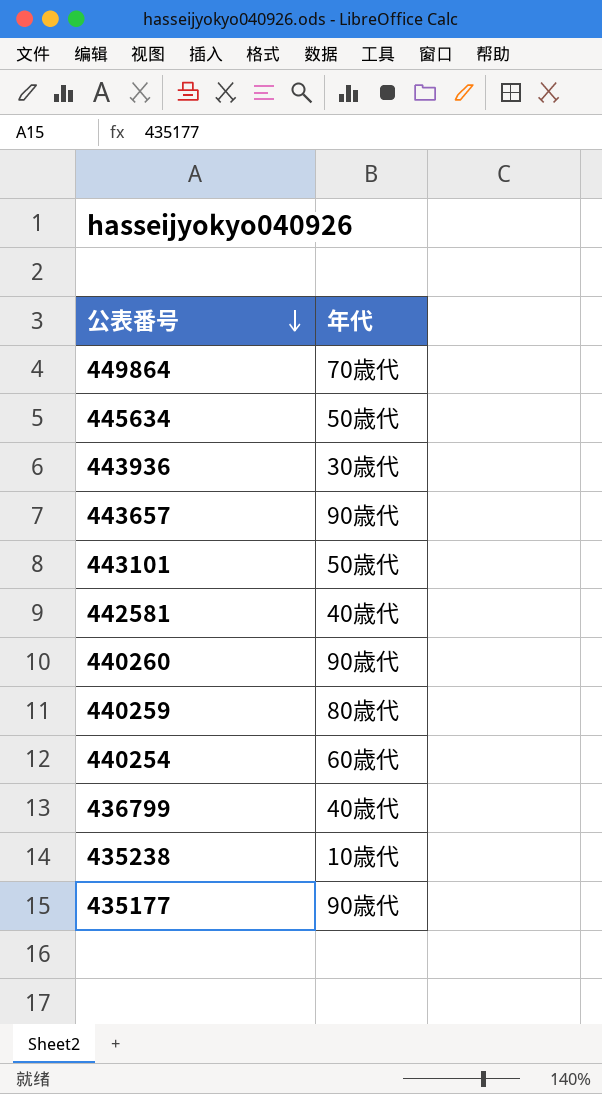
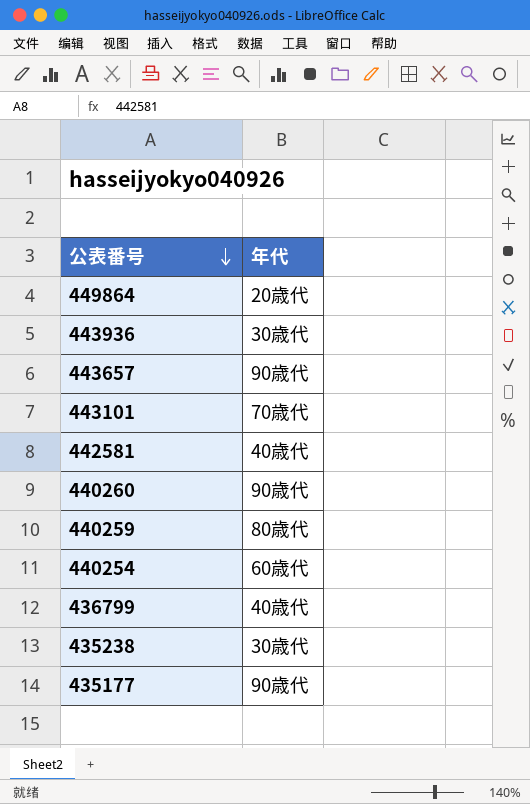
row 445634: 50歳代 -> none
449864 | 年代: 70歳代 -> 20歳代
443101 | 年代: 50歳代 -> 70歳代
435238 | 年代: 10歳代 -> 30歳代

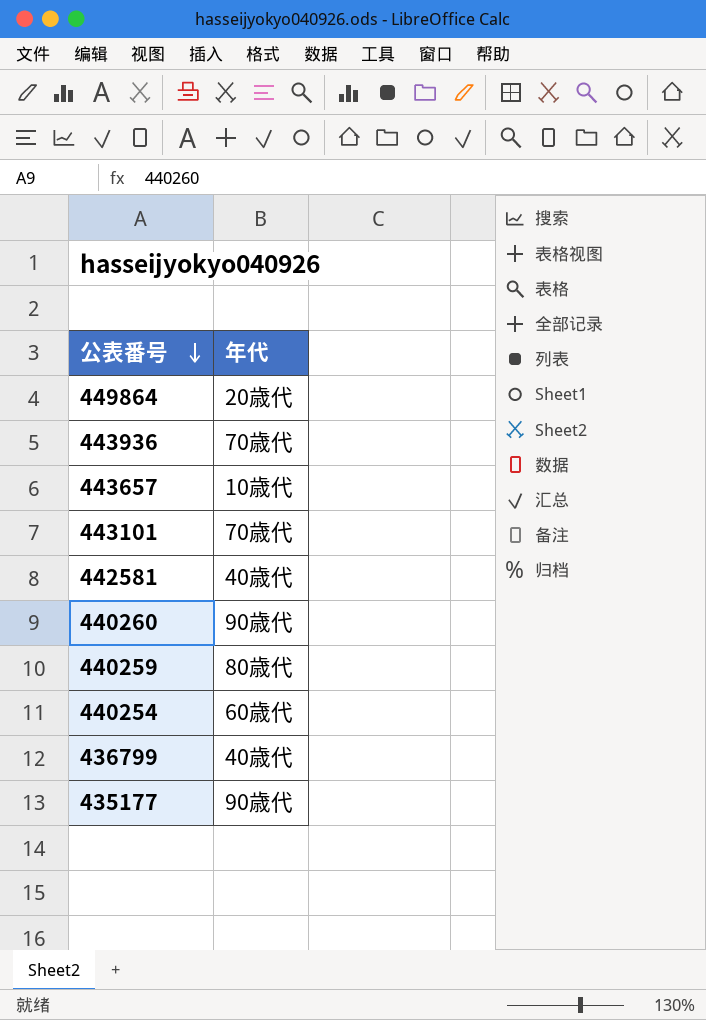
row 435238: 30歳代 -> none
443936 | 年代: 30歳代 -> 70歳代
443657 | 年代: 90歳代 -> 10歳代

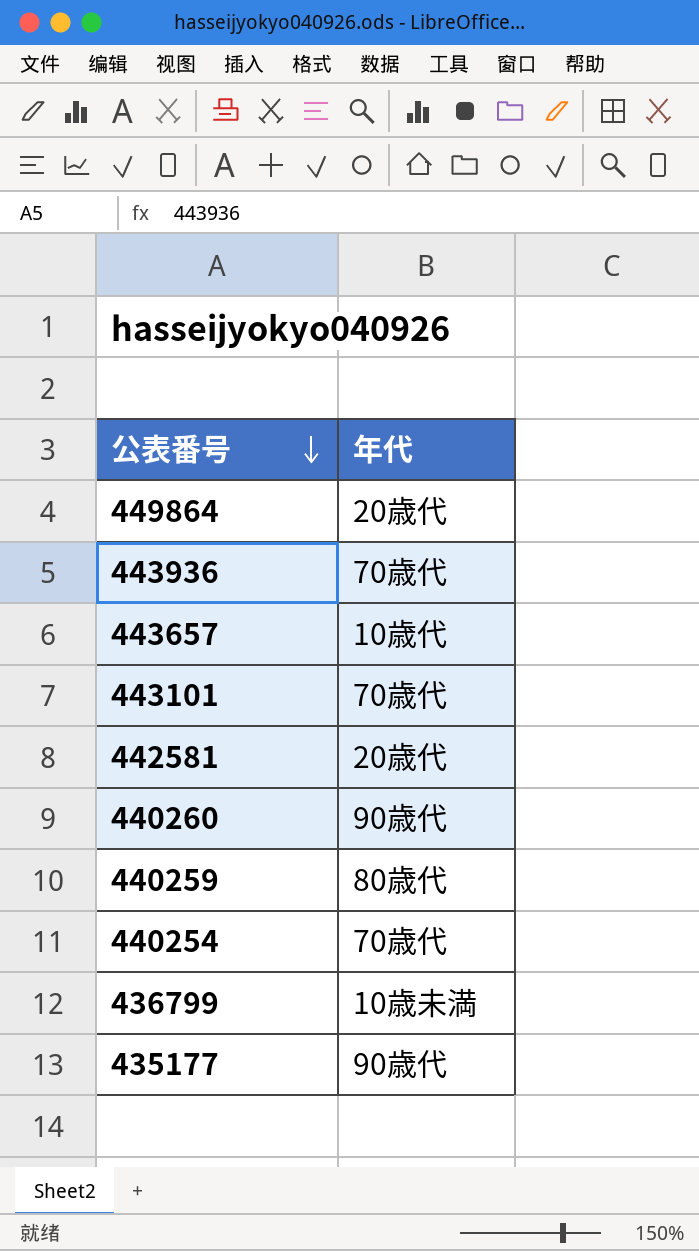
442581 | 年代: 40歳代 -> 20歳代
440254 | 年代: 60歳代 -> 70歳代
436799 | 年代: 40歳代 -> 10歳未満

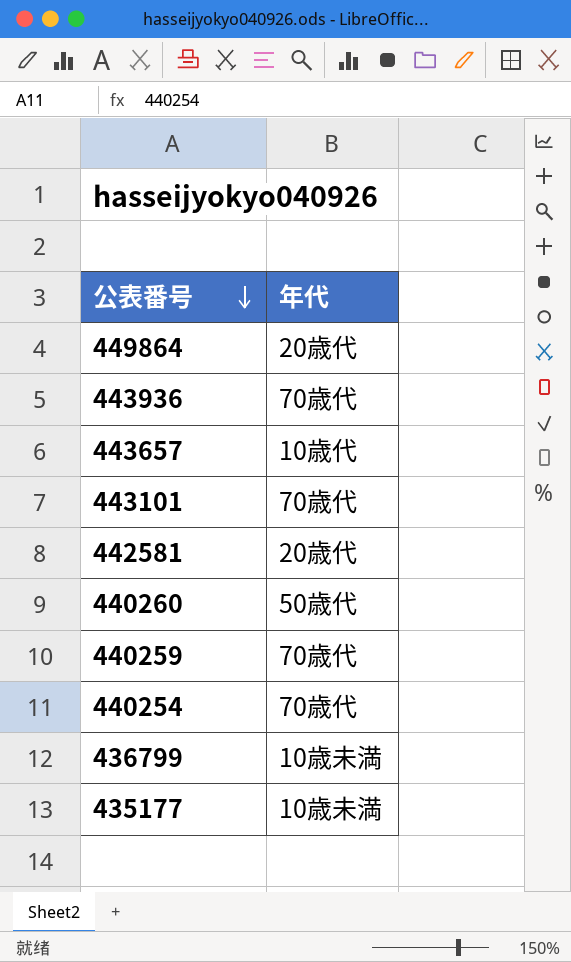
440260 | 年代: 90歳代 -> 50歳代
440259 | 年代: 80歳代 -> 70歳代
435177 | 年代: 90歳代 -> 10歳未満

